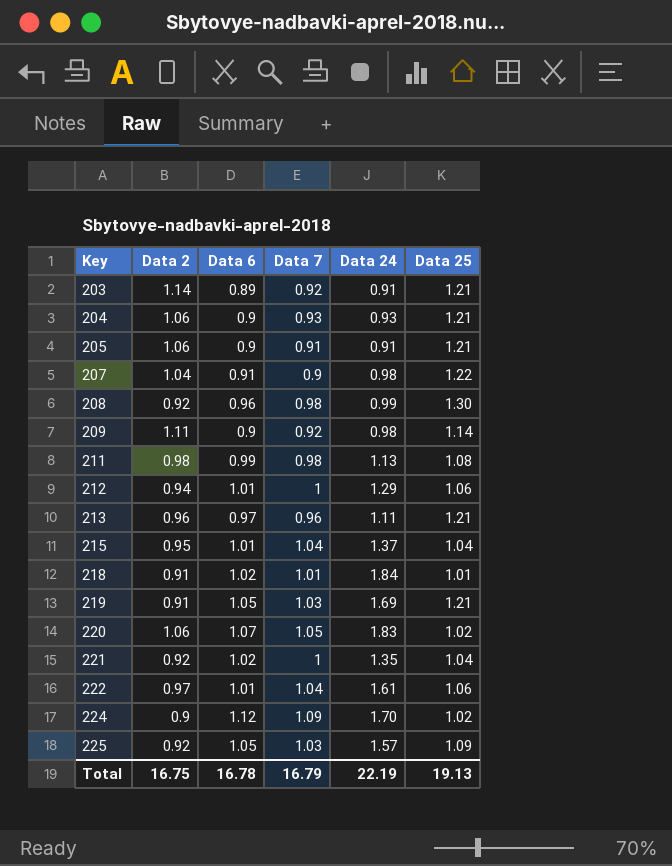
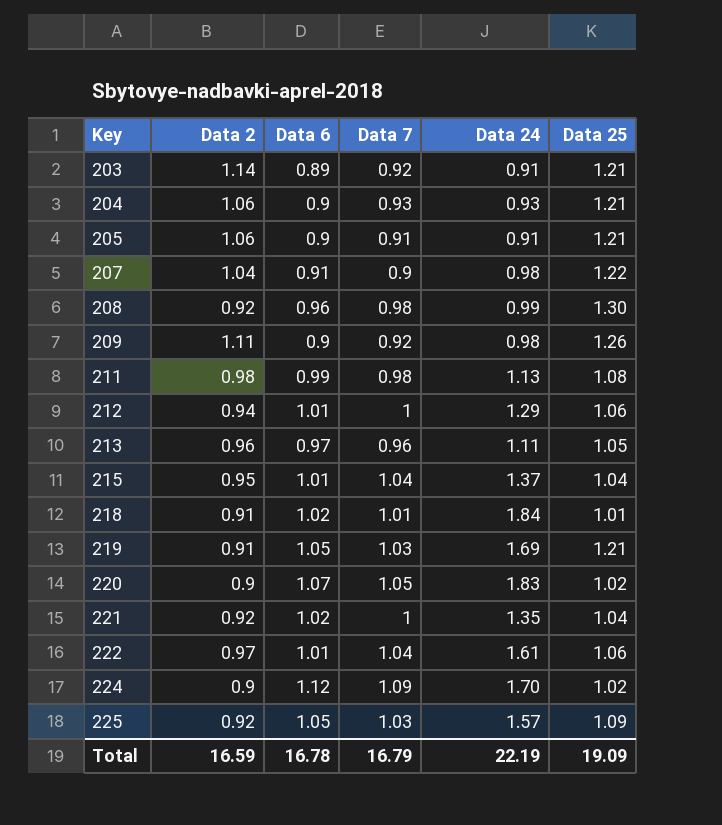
209 | Data 25: 1.14 -> 1.26
213 | Data 25: 1.21 -> 1.05
220 | Data 2: 1.06 -> 0.9
Total | Data 2: 16.75 -> 16.59
Total | Data 25: 19.13 -> 19.09

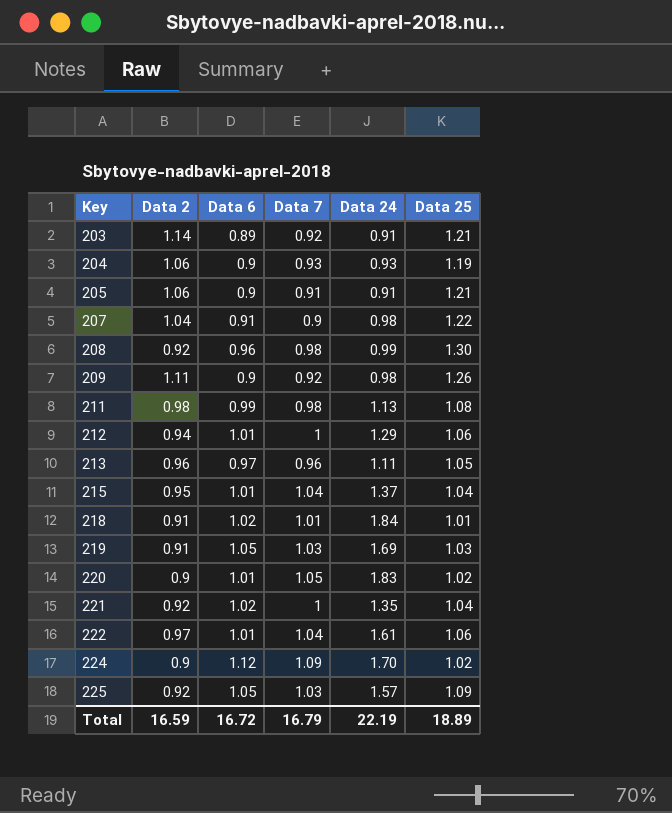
204 | Data 25: 1.21 -> 1.19
219 | Data 25: 1.21 -> 1.03
220 | Data 6: 1.07 -> 1.01
Total | Data 6: 16.78 -> 16.72
Total | Data 25: 19.09 -> 18.89

